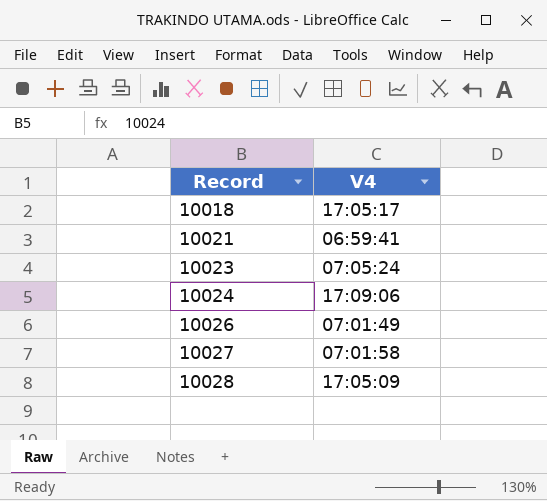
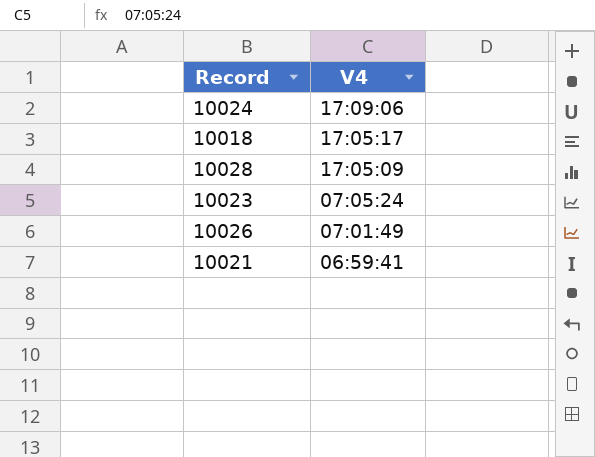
row order: Record ascending -> V4 descending
row 10027: 07:01:58 -> none

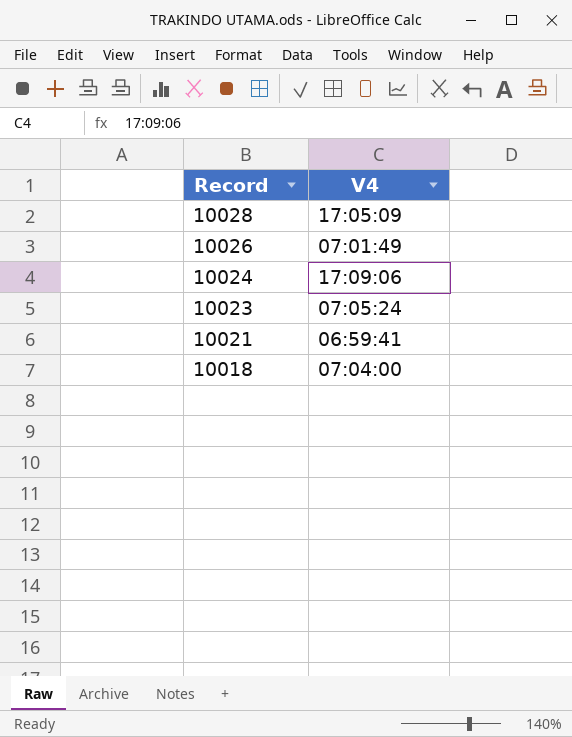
row order: V4 descending -> Record descending
10018 | V4: 17:05:17 -> 07:04:00

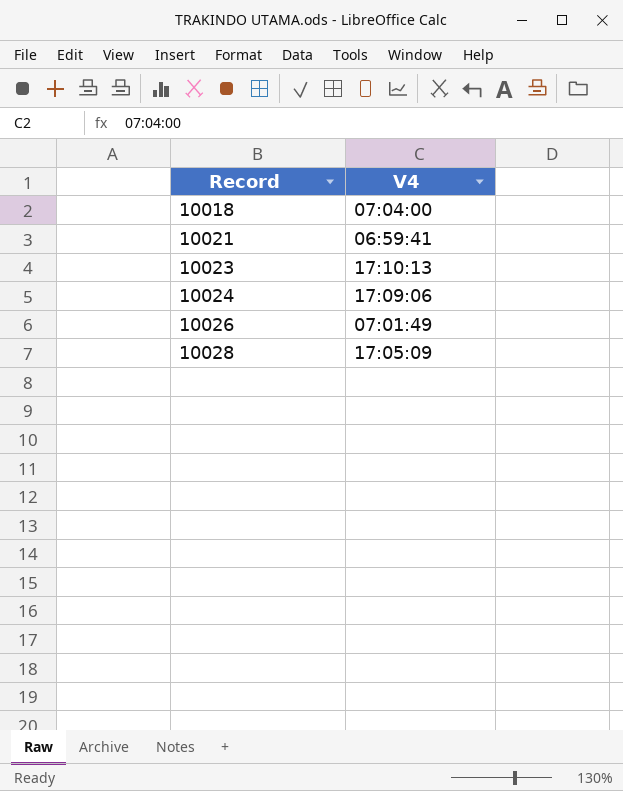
row order: Record descending -> Record ascending
10023 | V4: 07:05:24 -> 17:10:13

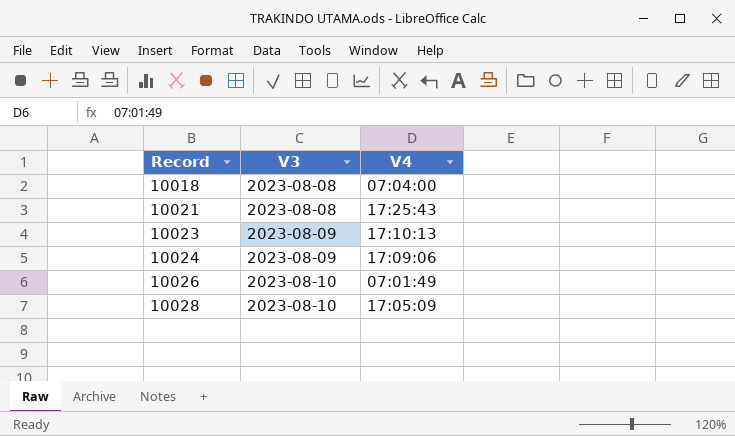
column V3 | position: none -> 2
10021 | V4: 06:59:41 -> 17:25:43

